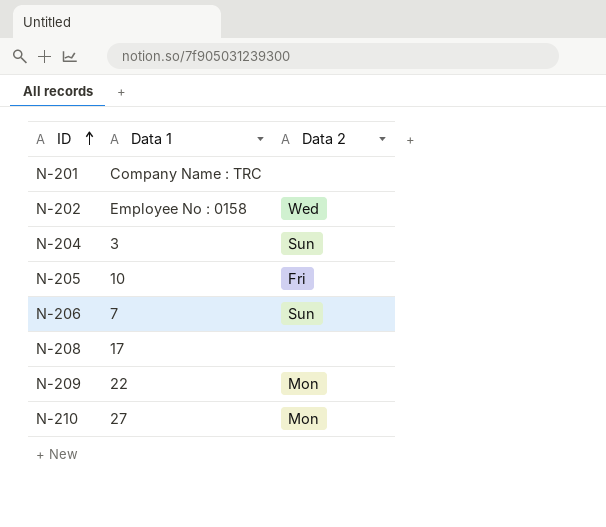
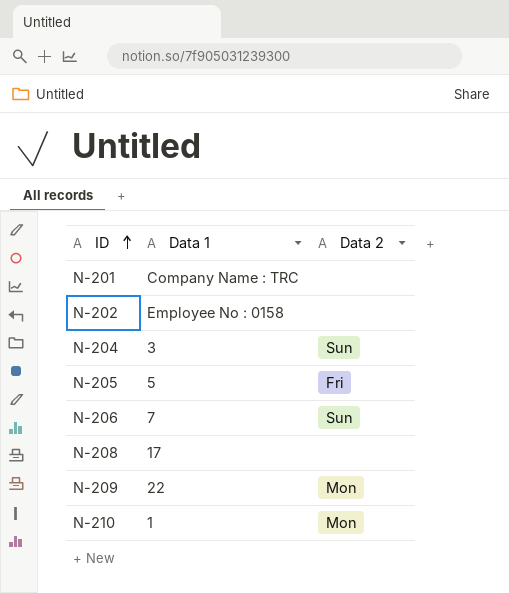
N-202 | Data 2: Wed -> none
N-205 | Data 1: 10 -> 5
N-210 | Data 1: 27 -> 1

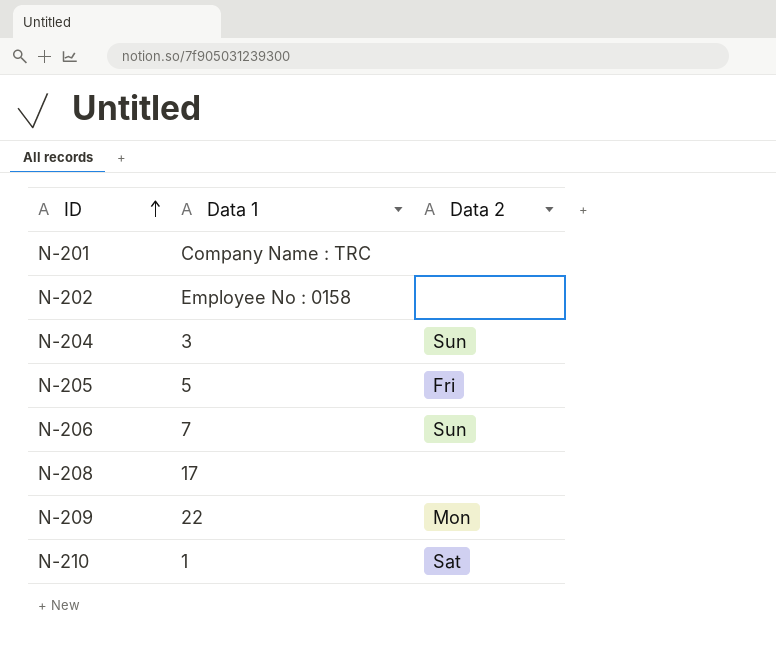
N-210 | Data 2: Mon -> Sat

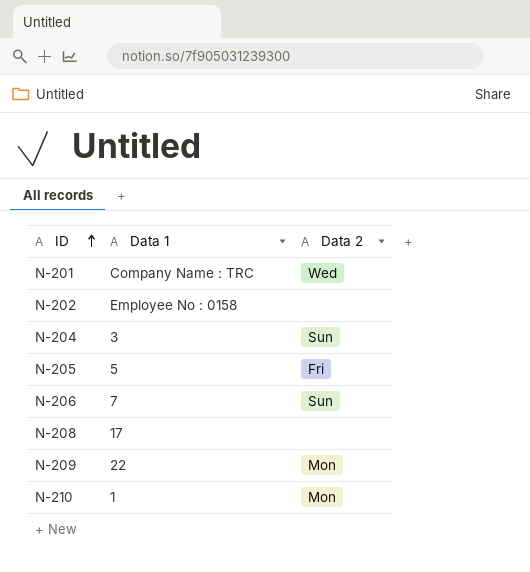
N-201 | Data 2: none -> Wed
N-210 | Data 2: Sat -> Mon

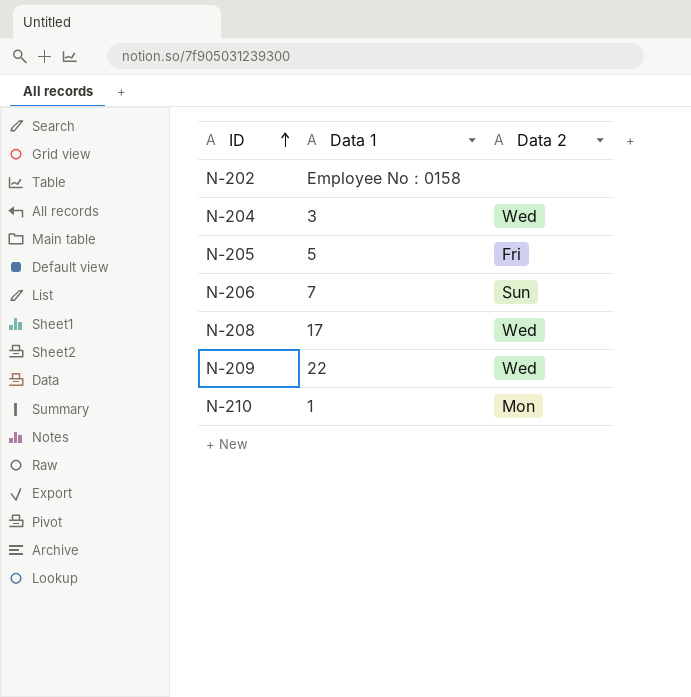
row N-201: Company Name : TRC | Wed -> none
N-204 | Data 2: Sun -> Wed
N-208 | Data 2: none -> Wed
N-209 | Data 2: Mon -> Wed

